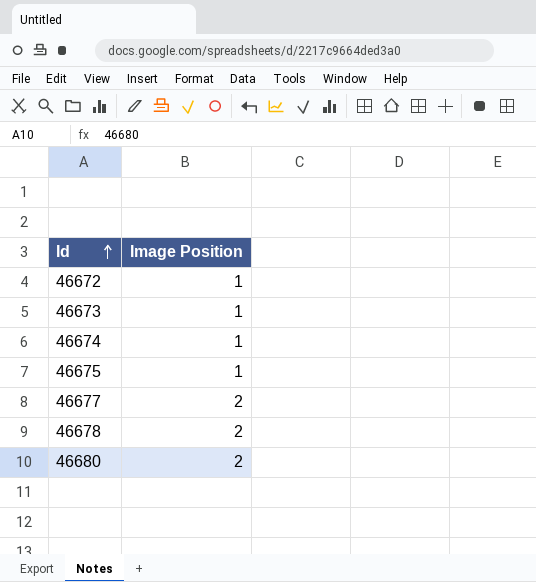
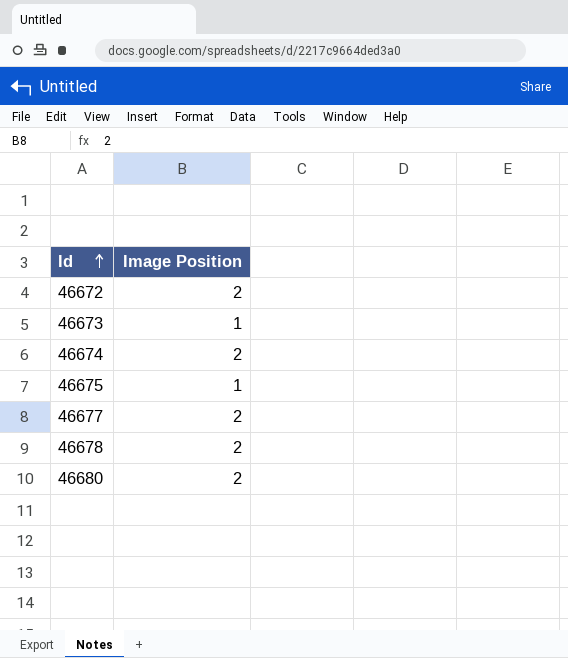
46672 | Image Position: 1 -> 2
46674 | Image Position: 1 -> 2

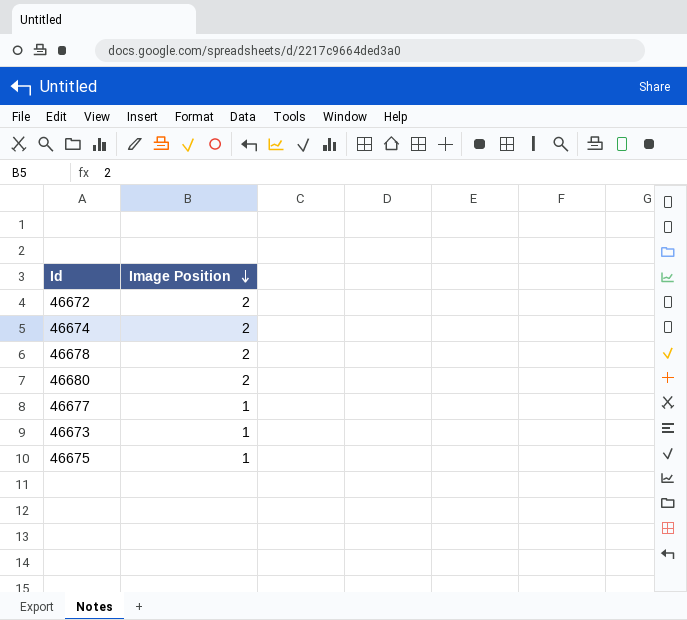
row order: Id ascending -> Image Position descending
46677 | Image Position: 2 -> 1

